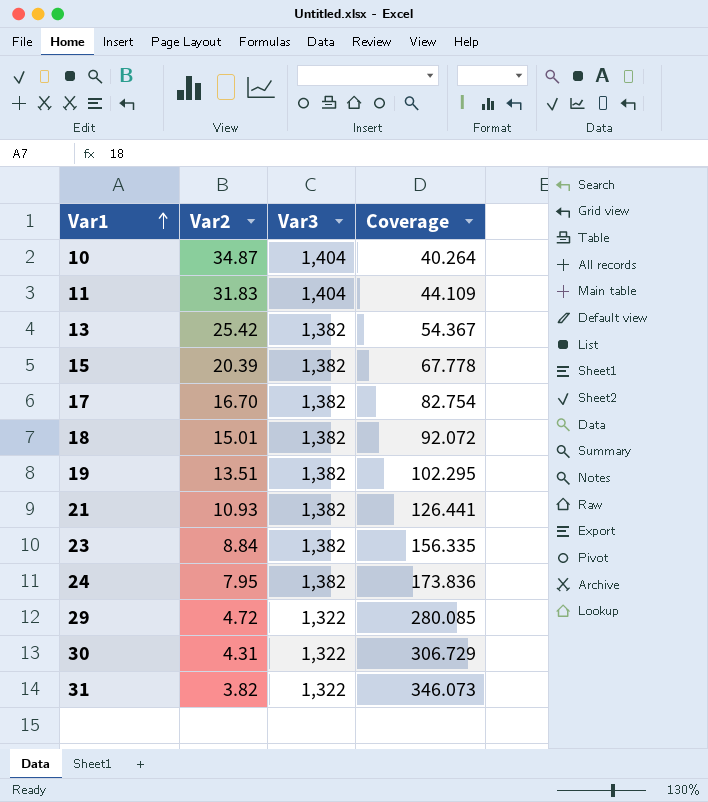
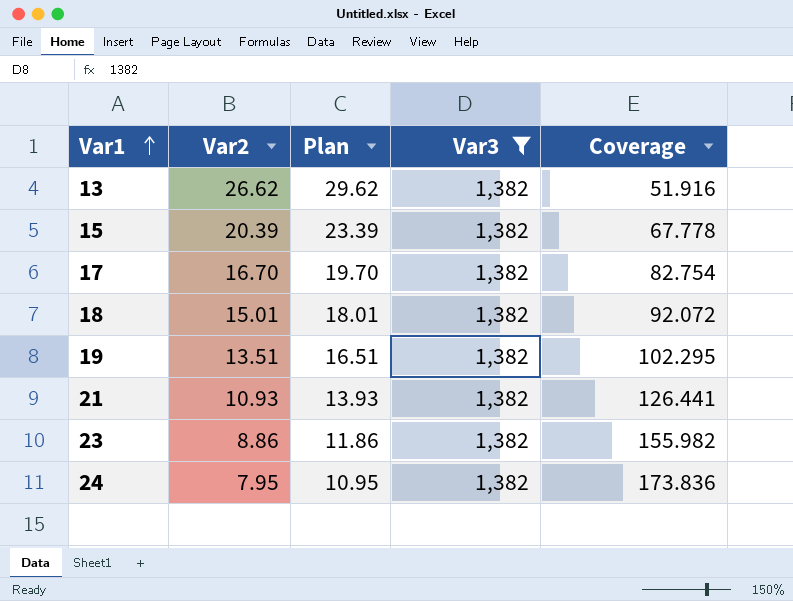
filter: none -> Var3 = 1,382
column Plan | formula: none -> [Var2] + 3
13 | Var2: 25.42 -> 26.62
13 | Coverage: 54.367 -> 51.916
23 | Var2: 8.84 -> 8.86
23 | Coverage: 156.335 -> 155.982

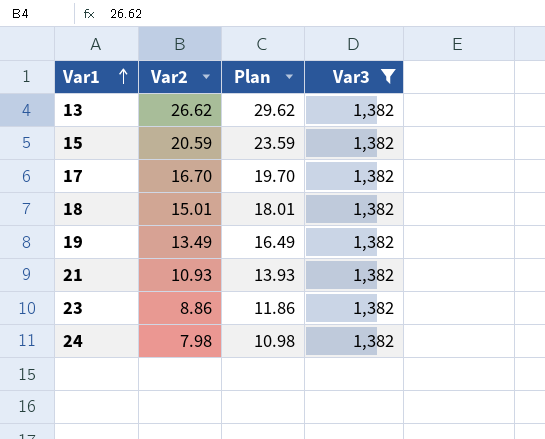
column Coverage | formula: [Var3] / [Var2] -> none
15 | Var2: 20.39 -> 20.59
15 | Plan: 23.39 -> 23.59
19 | Var2: 13.51 -> 13.49
19 | Plan: 16.51 -> 16.49
24 | Var2: 7.95 -> 7.98
24 | Plan: 10.95 -> 10.98

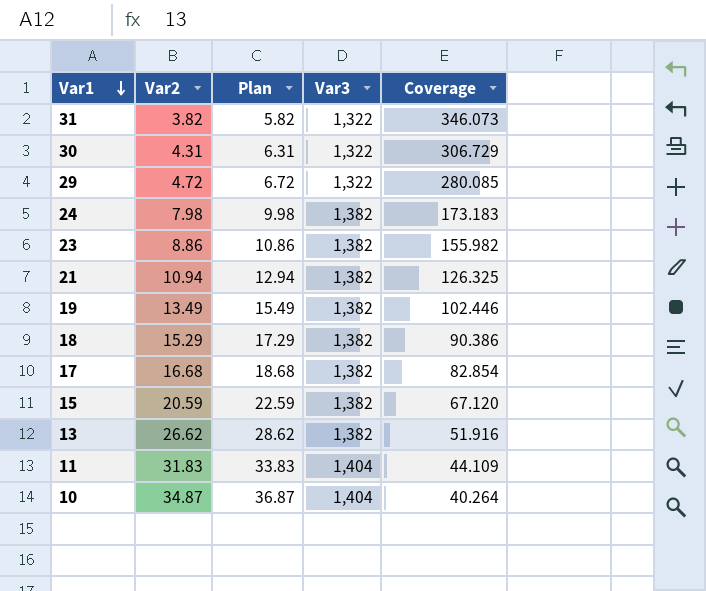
filter: Var3 = 1,382 -> none
row order: Var1 ascending -> Var1 descending
column Plan | formula: [Var2] + 3 -> [Var2] + 2
column Coverage | formula: none -> [Var3] / [Var2]
21 | Var2: 10.93 -> 10.94
18 | Var2: 15.01 -> 15.29
17 | Var2: 16.70 -> 16.68

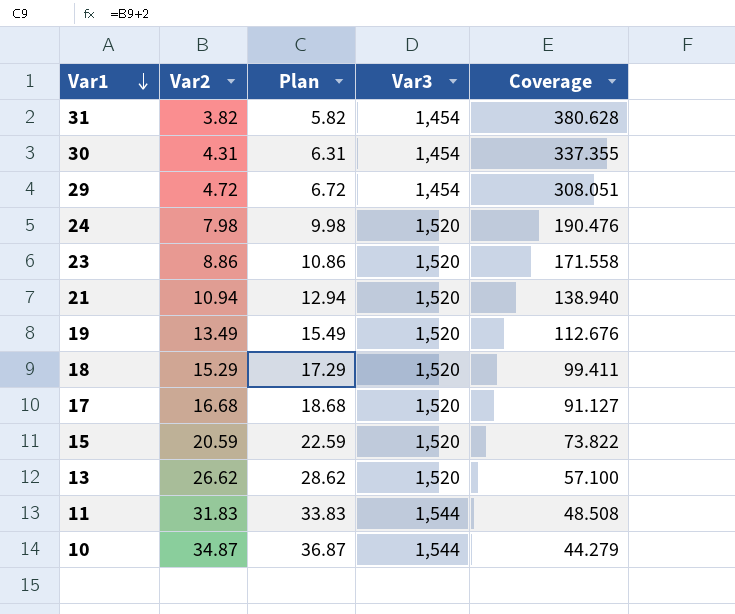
31 | Var3: 1,322 -> 1,454
31 | Coverage: 346.073 -> 380.628
30 | Var3: 1,322 -> 1,454
30 | Coverage: 306.729 -> 337.355
29 | Var3: 1,322 -> 1,454
29 | Coverage: 280.085 -> 308.051
24 | Var3: 1,382 -> 1,520
24 | Coverage: 173.183 -> 190.476
23 | Var3: 1,382 -> 1,520
23 | Coverage: 155.982 -> 171.558
21 | Var3: 1,382 -> 1,520
21 | Coverage: 126.325 -> 138.940
19 | Var3: 1,382 -> 1,520
19 | Coverage: 102.446 -> 112.676
18 | Var3: 1,382 -> 1,520
18 | Coverage: 90.386 -> 99.411
17 | Var3: 1,382 -> 1,520
17 | Coverage: 82.854 -> 91.127
15 | Var3: 1,382 -> 1,520
15 | Coverage: 67.120 -> 73.822
13 | Var3: 1,382 -> 1,520
13 | Coverage: 51.916 -> 57.100
11 | Var3: 1,404 -> 1,544
11 | Coverage: 44.109 -> 48.508
10 | Var3: 1,404 -> 1,544
10 | Coverage: 40.264 -> 44.279

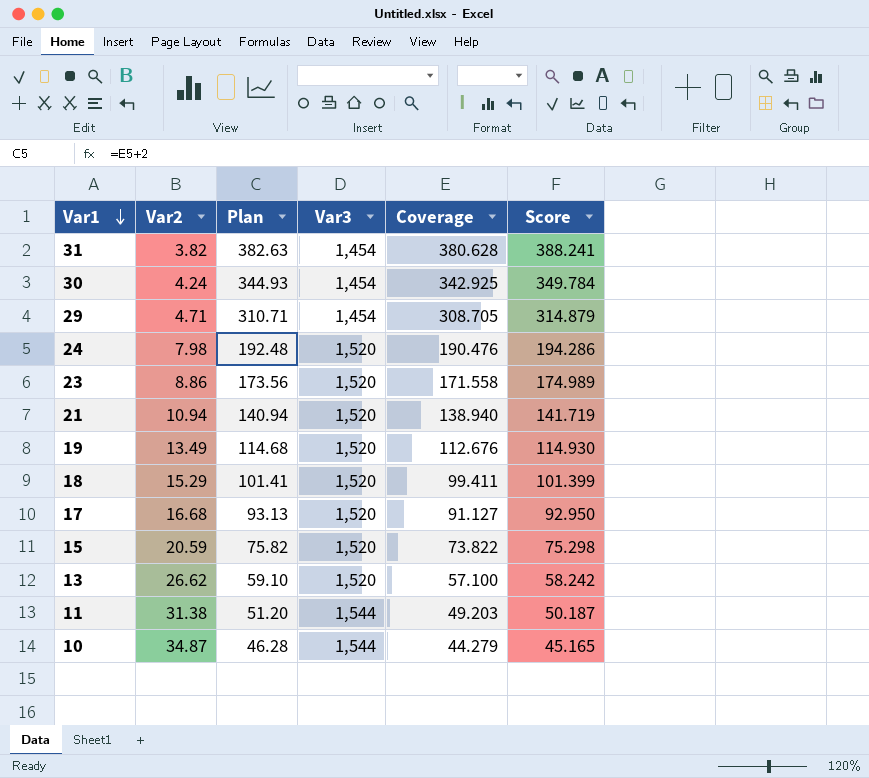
column Plan | formula: [Var2] + 2 -> [Coverage] + 2
column Score | formula: none -> [Coverage] * 1.02
30 | Var2: 4.31 -> 4.24
30 | Coverage: 337.355 -> 342.925
29 | Var2: 4.72 -> 4.71
29 | Coverage: 308.051 -> 308.705
11 | Var2: 31.83 -> 31.38
11 | Coverage: 48.508 -> 49.203

